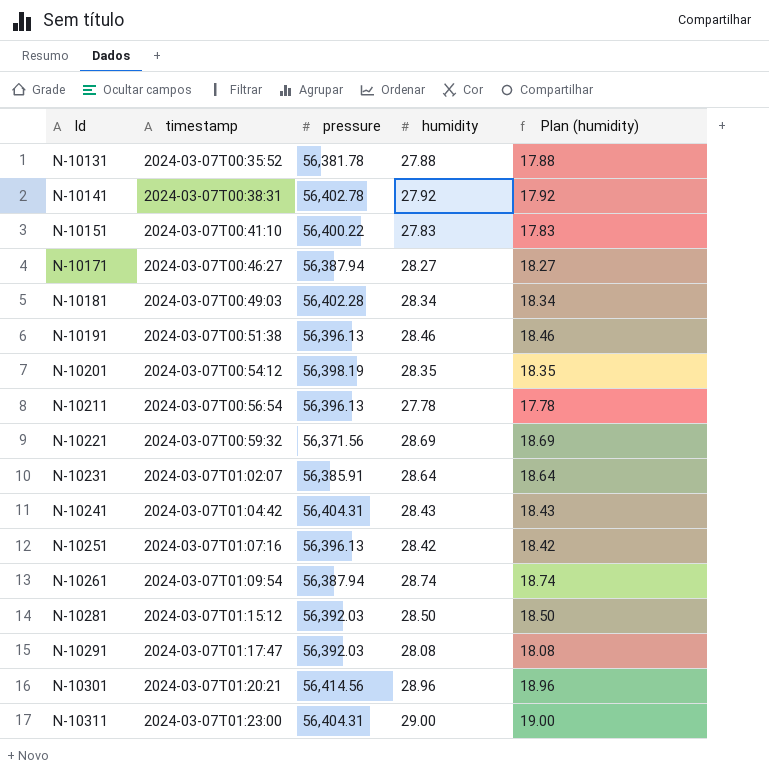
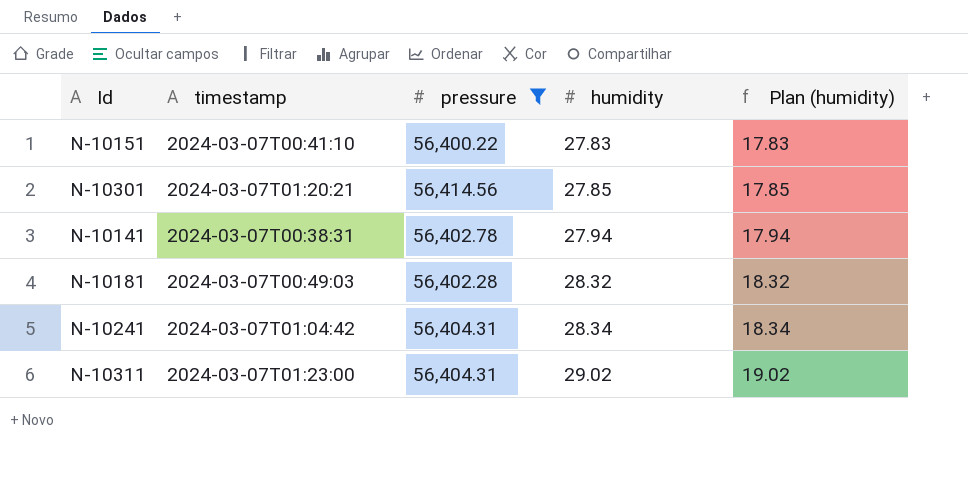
filter: none -> pressure >= 56,400.22
row order: Id ascending -> humidity ascending
N-10301 | humidity: 28.96 -> 27.85
N-10301 | Plan (humidity): 18.96 -> 17.85
N-10141 | humidity: 27.92 -> 27.94
N-10141 | Plan (humidity): 17.92 -> 17.94
N-10181 | humidity: 28.34 -> 28.32
N-10181 | Plan (humidity): 18.34 -> 18.32
N-10241 | humidity: 28.43 -> 28.34
N-10241 | Plan (humidity): 18.43 -> 18.34
N-10311 | humidity: 29.00 -> 29.02
N-10311 | Plan (humidity): 19.00 -> 19.02

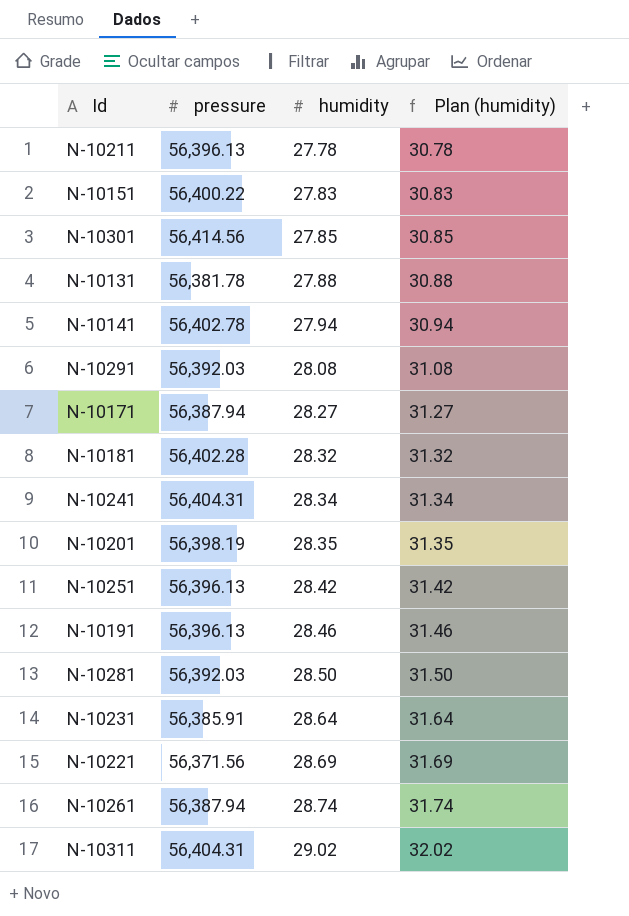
filter: pressure >= 56,400.22 -> none
column timestamp | position: 2 -> none
column Plan (humidity) | formula: [humidity] - 10 -> [humidity] + 3

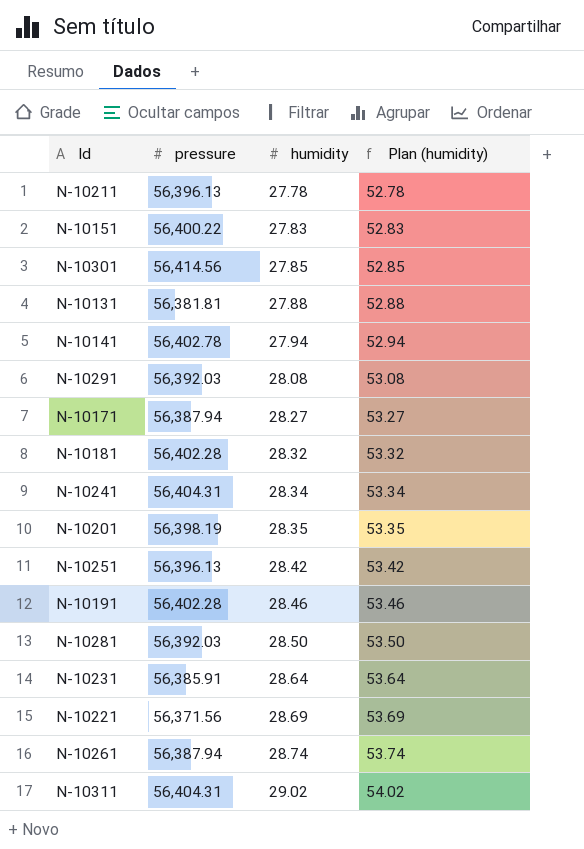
column Plan (humidity) | formula: [humidity] + 3 -> [humidity] + 25
N-10131 | pressure: 56,381.78 -> 56,381.81
N-10191 | pressure: 56,396.13 -> 56,402.28

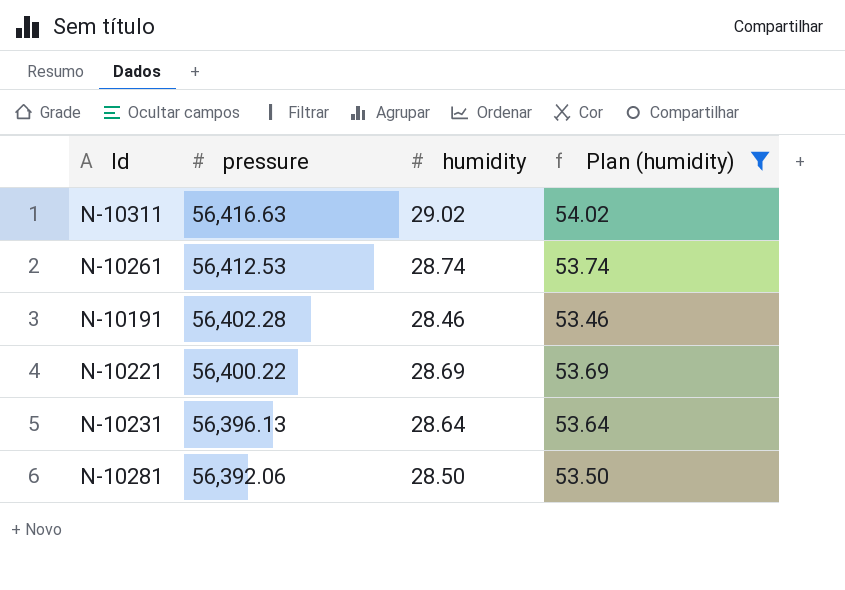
filter: none -> Plan (humidity) >= 53.46
row order: humidity ascending -> pressure descending
N-10311 | pressure: 56,404.31 -> 56,416.63
N-10261 | pressure: 56,387.94 -> 56,412.53
N-10221 | pressure: 56,371.56 -> 56,400.22
N-10231 | pressure: 56,385.91 -> 56,396.13
N-10281 | pressure: 56,392.03 -> 56,392.06

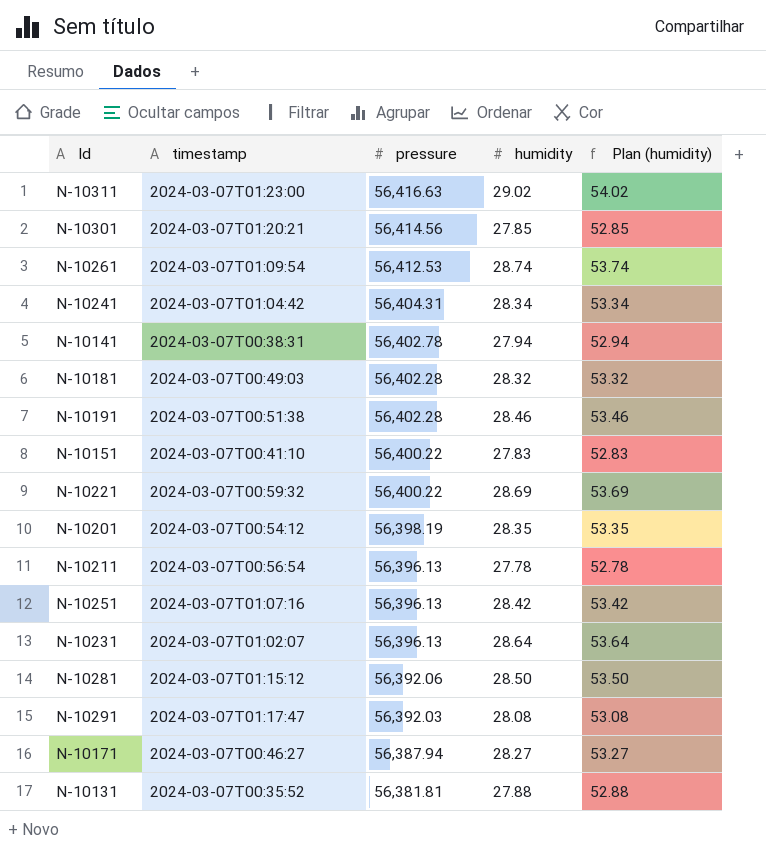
filter: Plan (humidity) >= 53.46 -> none
column timestamp | position: none -> 2

